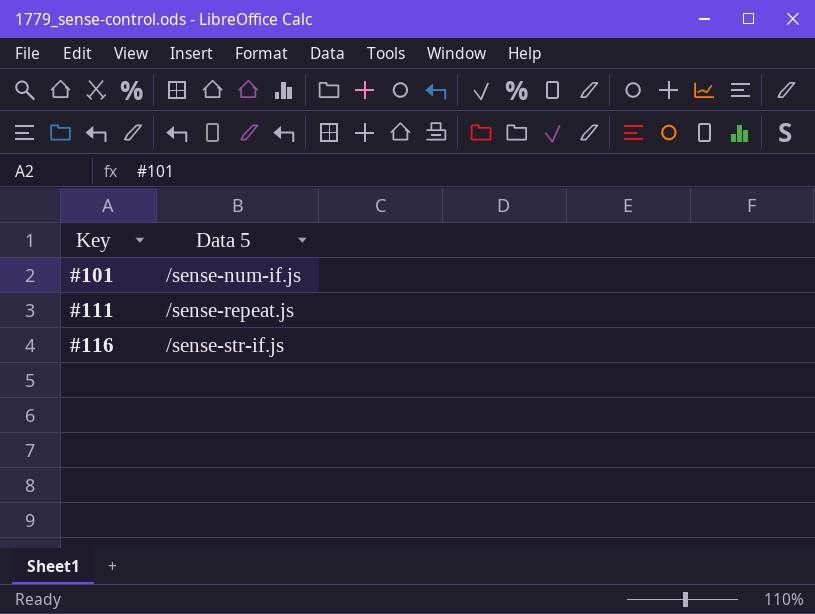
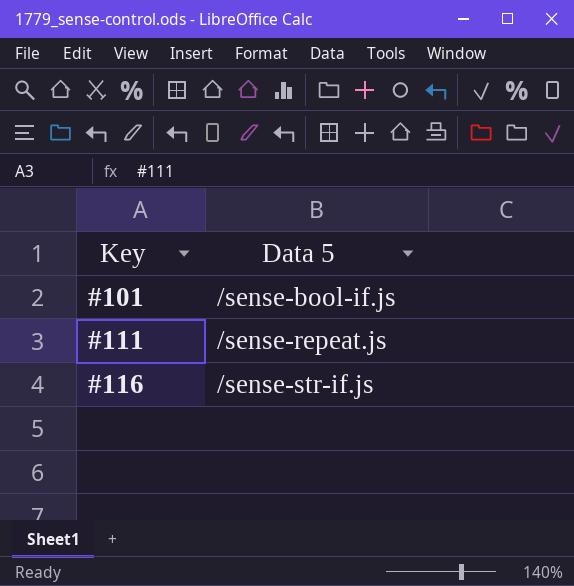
#101 | Data 5: /sense-num-if.js -> /sense-bool-if.js

